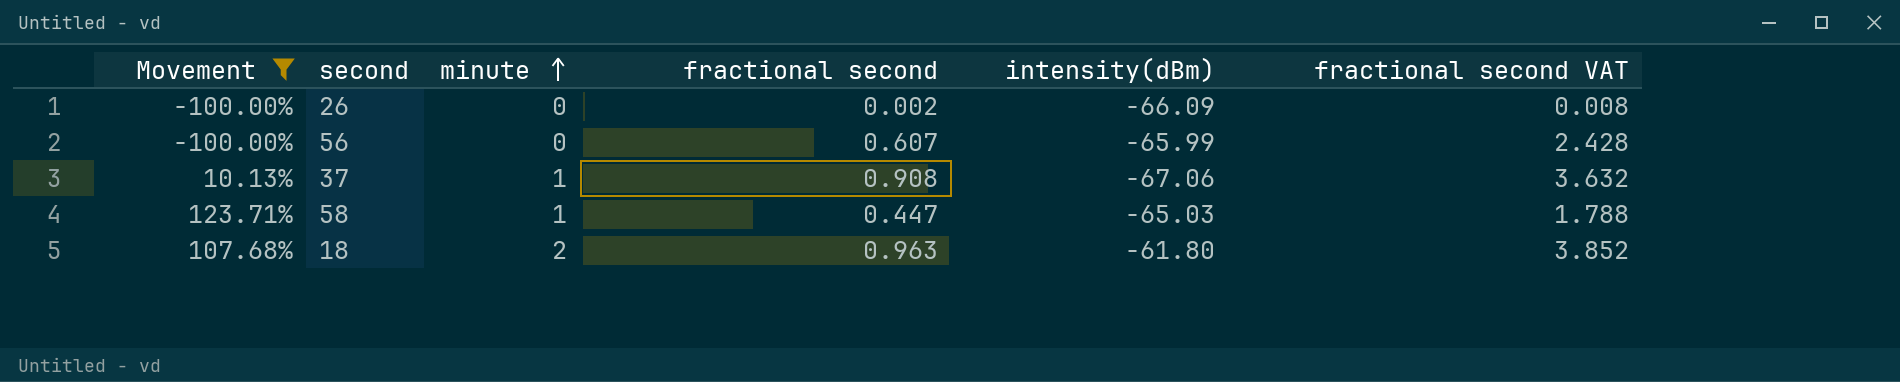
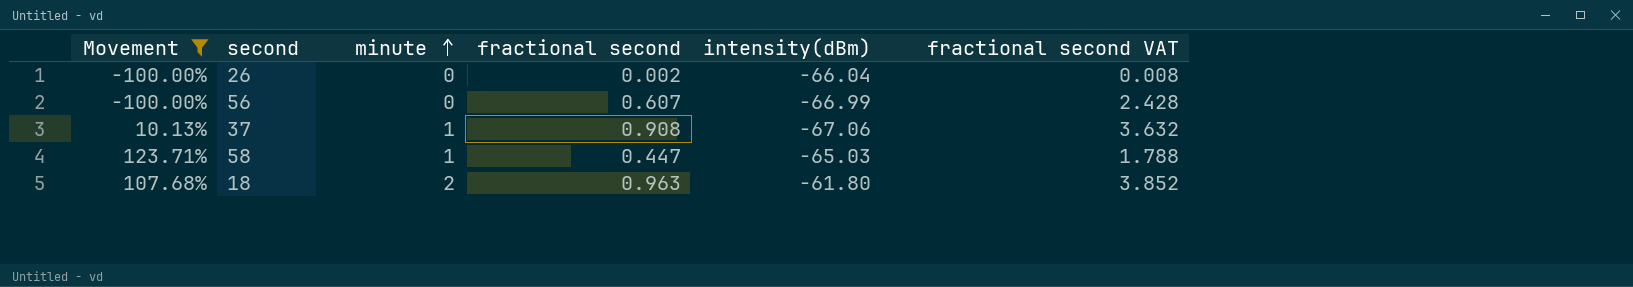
26 | intensity(dBm): -66.09 -> -66.04
56 | intensity(dBm): -65.99 -> -66.99

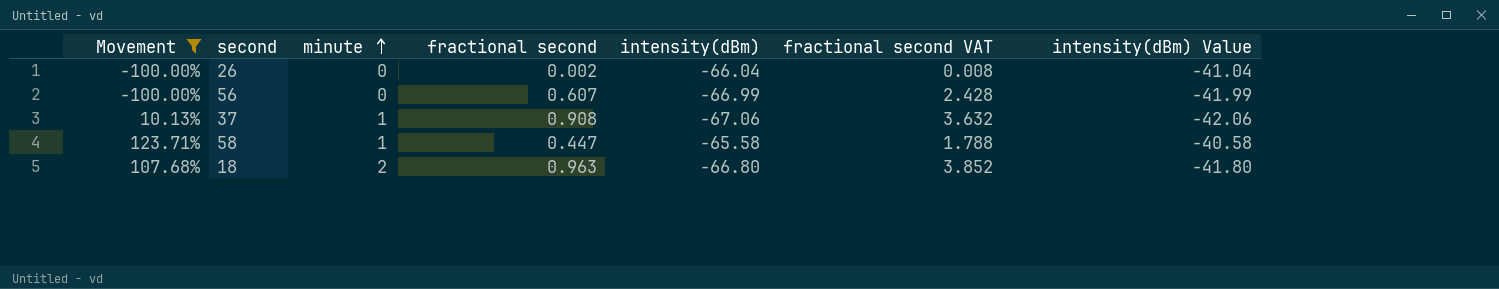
column intensity(dBm) Value | formula: none -> [intensity(dBm)] + 25
58 | intensity(dBm): -65.03 -> -65.58
18 | intensity(dBm): -61.80 -> -66.80

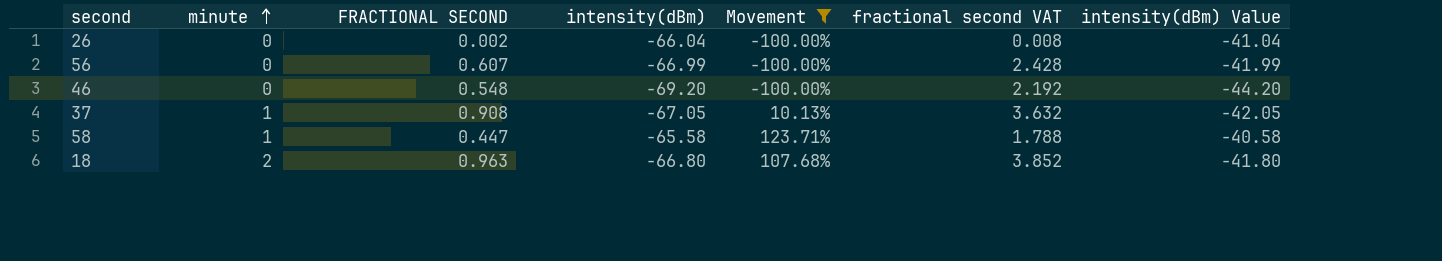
column name: fractional second -> FRACTIONAL SECOND
column Movement | position: 1 -> 5
row 46: none -> 0 | 0.548 | -69.20 | -100.00% | 2.192 | -44.20
37 | intensity(dBm): -67.06 -> -67.05
37 | intensity(dBm) Value: -42.06 -> -42.05

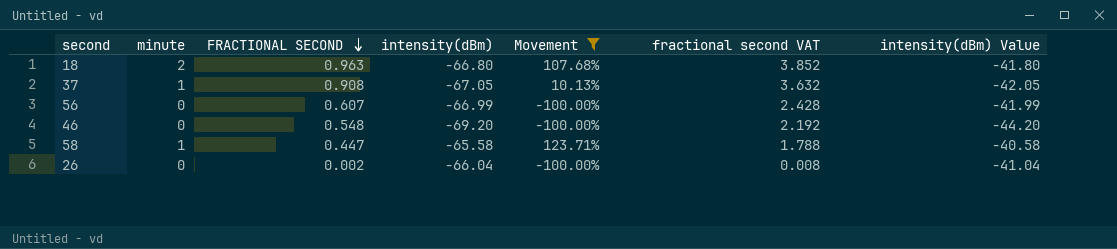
row order: minute ascending -> FRACTIONAL SECOND descending

